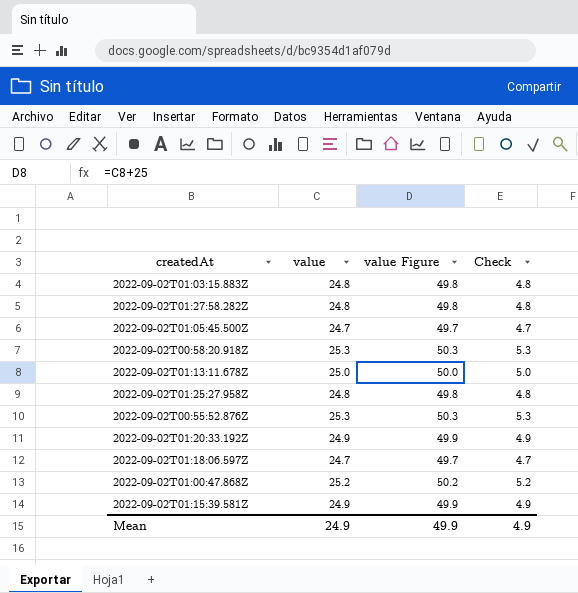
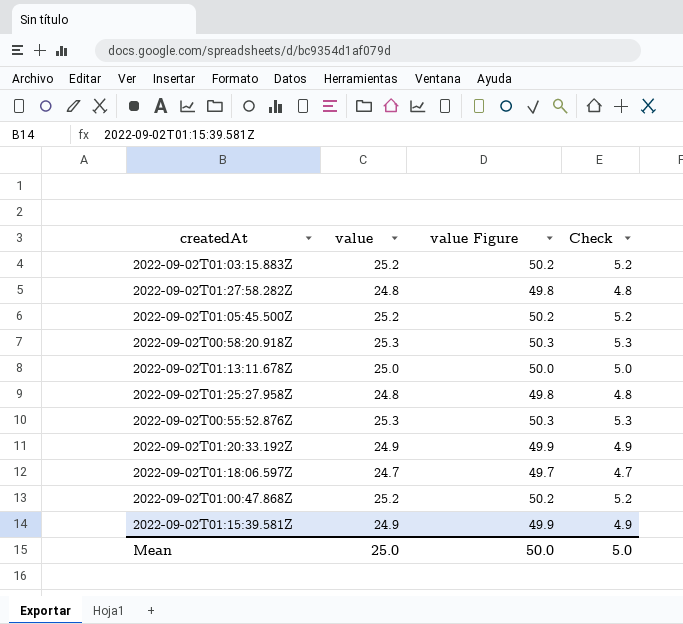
2022-09-02T01:03:15.883Z | value: 24.8 -> 25.2
2022-09-02T01:03:15.883Z | value Figure: 49.8 -> 50.2
2022-09-02T01:03:15.883Z | Check: 4.8 -> 5.2
2022-09-02T01:05:45.500Z | value: 24.7 -> 25.2
2022-09-02T01:05:45.500Z | value Figure: 49.7 -> 50.2
2022-09-02T01:05:45.500Z | Check: 4.7 -> 5.2
Mean | value: 24.9 -> 25.0
Mean | value Figure: 49.9 -> 50.0
Mean | Check: 4.9 -> 5.0

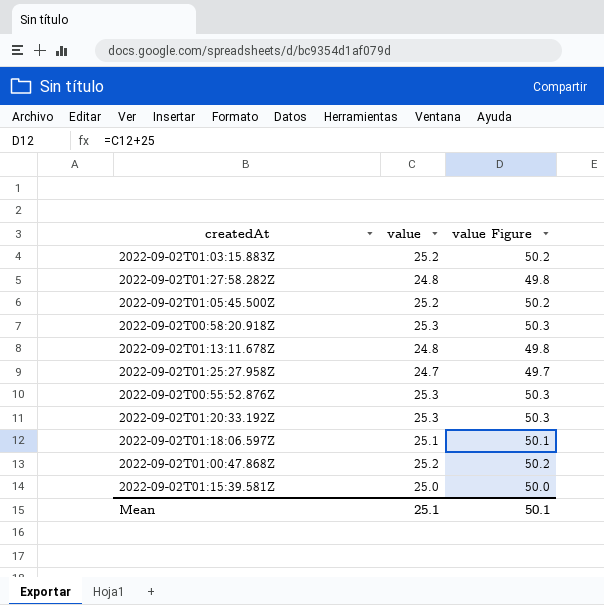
column Check | formula: [value] - 20 -> none
2022-09-02T01:13:11.678Z | value: 25.0 -> 24.8
2022-09-02T01:13:11.678Z | value Figure: 50.0 -> 49.8
2022-09-02T01:25:27.958Z | value: 24.8 -> 24.7
2022-09-02T01:25:27.958Z | value Figure: 49.8 -> 49.7
2022-09-02T01:20:33.192Z | value: 24.9 -> 25.3
2022-09-02T01:20:33.192Z | value Figure: 49.9 -> 50.3
2022-09-02T01:18:06.597Z | value: 24.7 -> 25.1
2022-09-02T01:18:06.597Z | value Figure: 49.7 -> 50.1
2022-09-02T01:15:39.581Z | value: 24.9 -> 25.0
2022-09-02T01:15:39.581Z | value Figure: 49.9 -> 50.0
Mean | value: 25.0 -> 25.1
Mean | value Figure: 50.0 -> 50.1

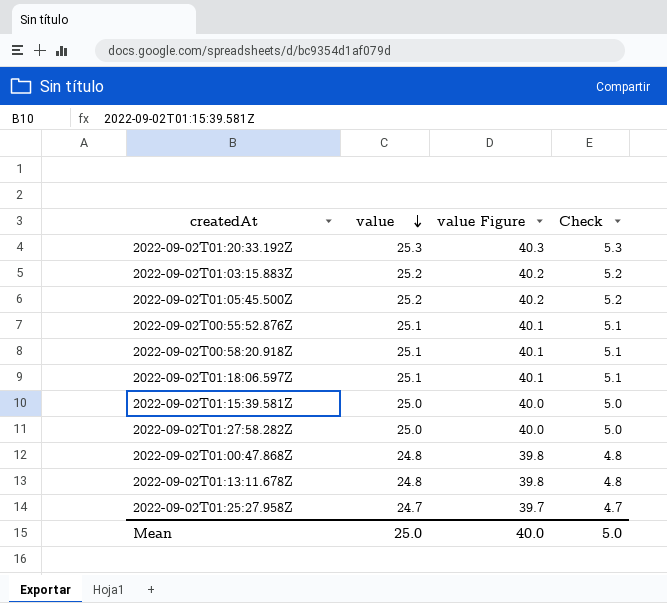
row order: none -> value descending
column value Figure | formula: [value] + 25 -> [value] + 15
column Check | formula: none -> [value] - 20
2022-09-02T00:55:52.876Z | value: 25.3 -> 25.1
2022-09-02T00:58:20.918Z | value: 25.3 -> 25.1
2022-09-02T01:27:58.282Z | value: 24.8 -> 25.0
2022-09-02T01:00:47.868Z | value: 25.2 -> 24.8
Mean | value: 25.1 -> 25.0
Mean | value Figure: 50.1 -> 40.0

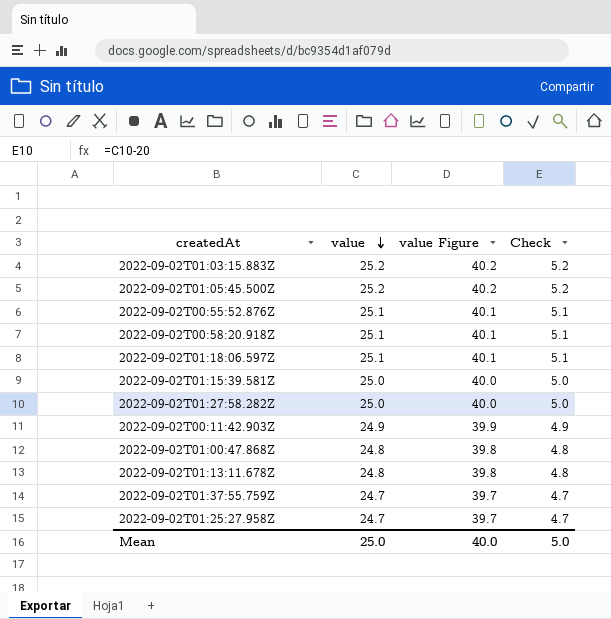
row 2022-09-02T01:20:33.192Z: 25.3 | 40.3 | 5.3 -> none
row 2022-09-02T00:11:42.903Z: none -> 24.9 | 39.9 | 4.9
row 2022-09-02T01:37:55.759Z: none -> 24.7 | 39.7 | 4.7

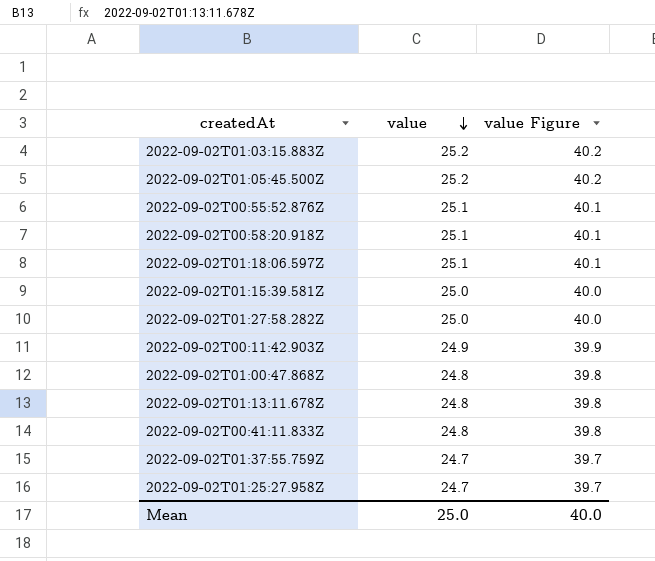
column Check | formula: [value] - 20 -> none
row 2022-09-02T00:41:11.833Z: none -> 24.8 | 39.8

